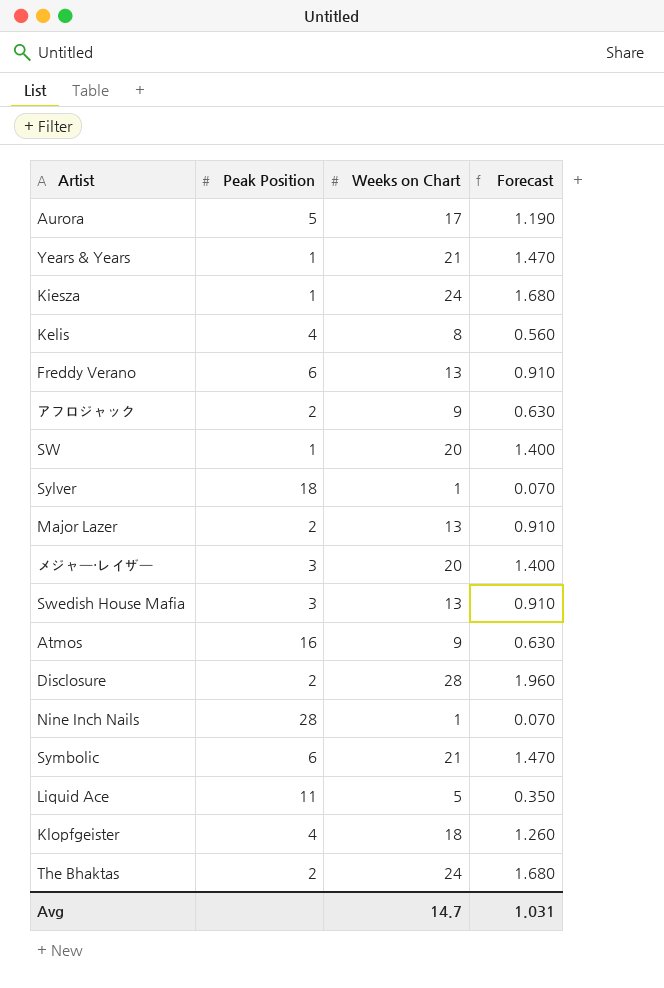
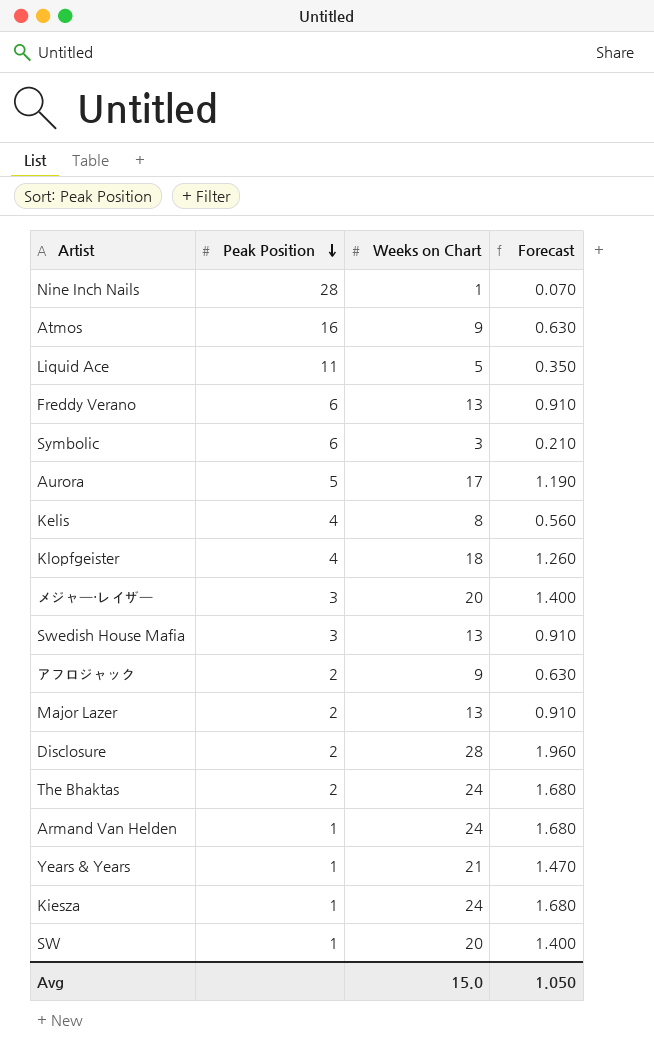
row order: none -> Peak Position descending
row Sylver: 18 | 1 | 0.070 -> none
Symbolic | Weeks on Chart: 21 -> 3
Symbolic | Forecast: 1.470 -> 0.210
row Armand Van Helden: none -> 1 | 24 | 1.680
Avg | Weeks on Chart: 14.7 -> 15.0
Avg | Forecast: 1.031 -> 1.050

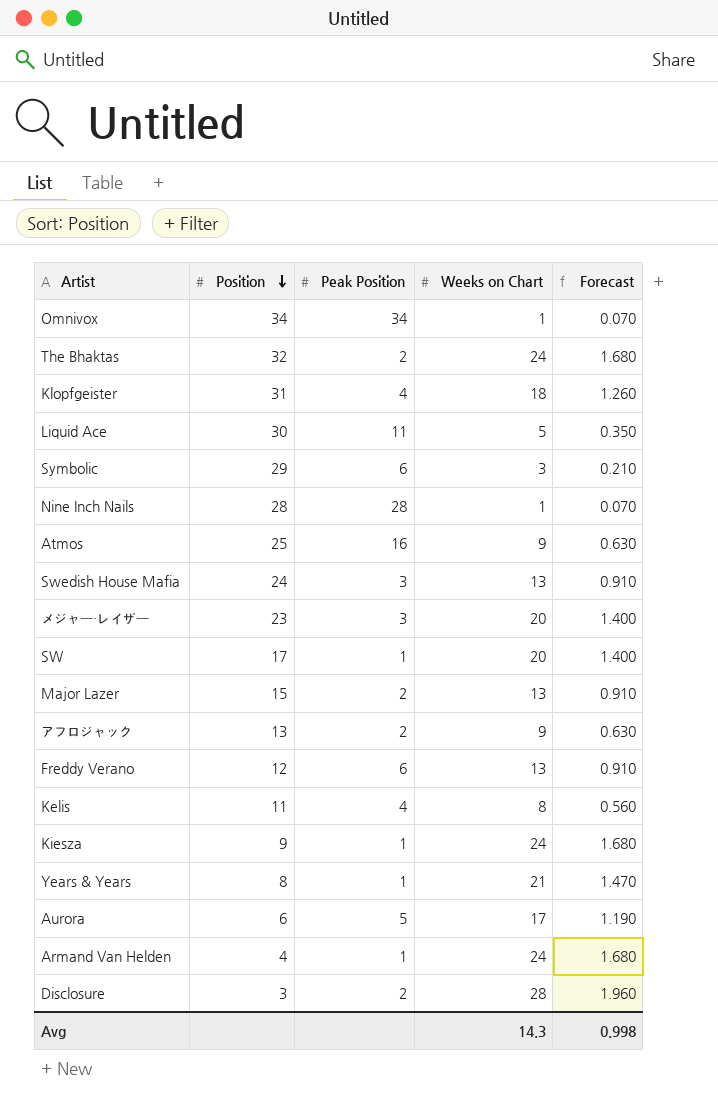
row order: Peak Position descending -> Position descending
column Position | position: none -> 2
row Omnivox: none -> 34 | 34 | 1 | 0.070
Avg | Weeks on Chart: 15.0 -> 14.3
Avg | Forecast: 1.050 -> 0.998

